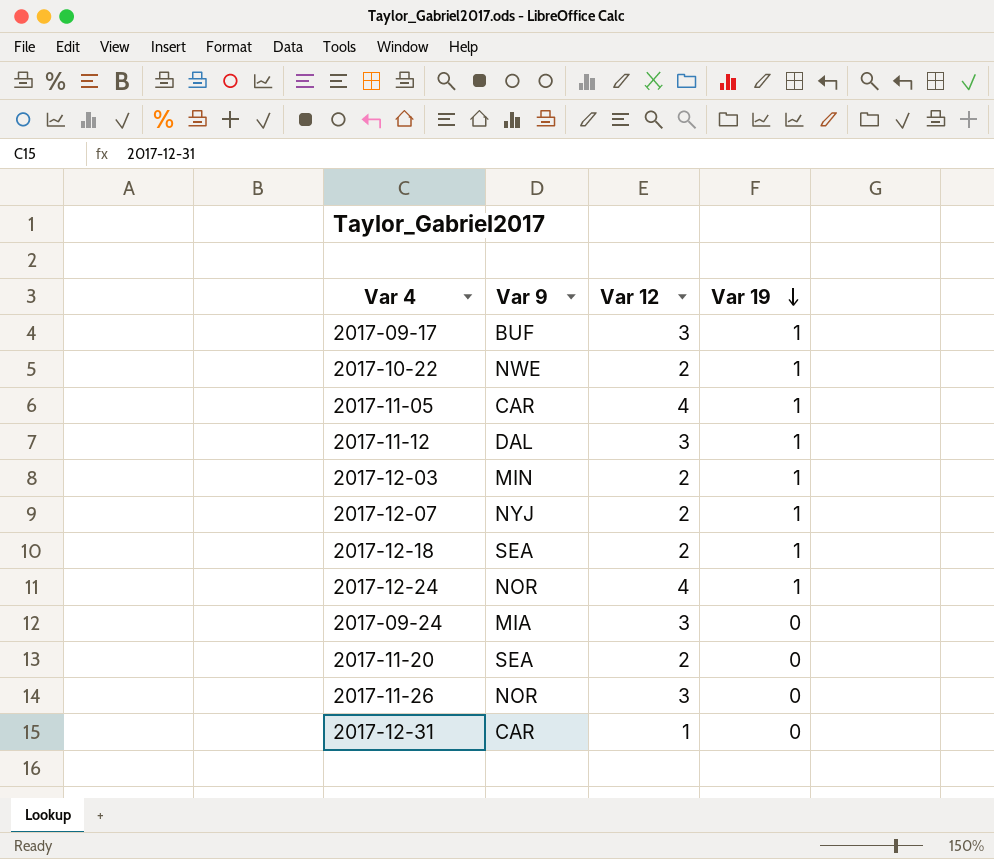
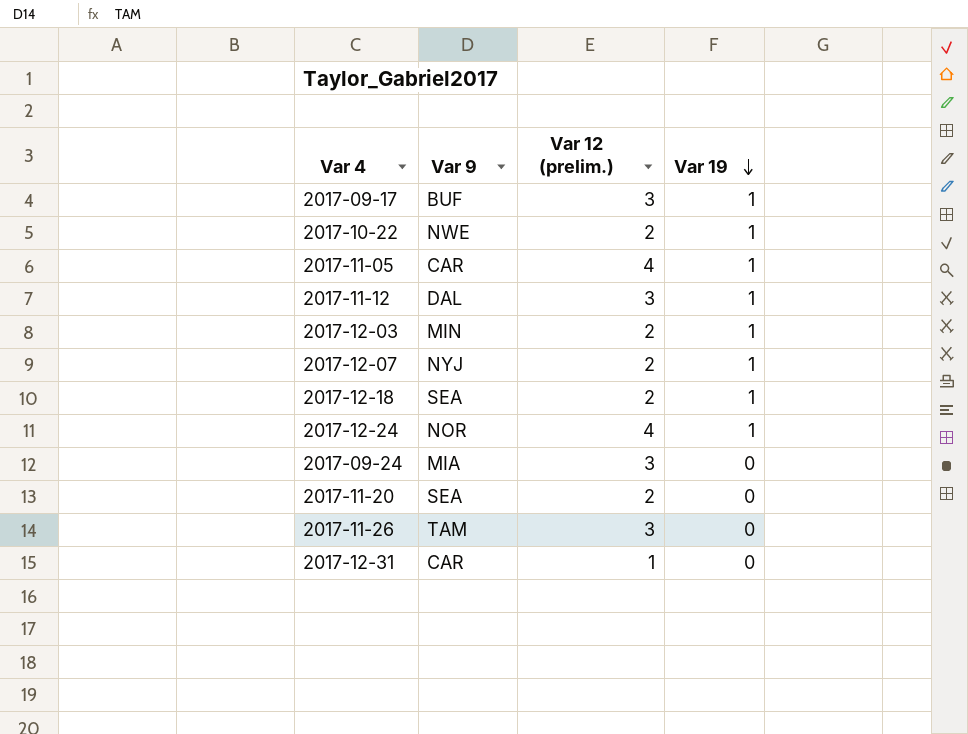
column name: Var 12 -> Var 12 (prelim.)
2017-11-26 | Var 9: NOR -> TAM

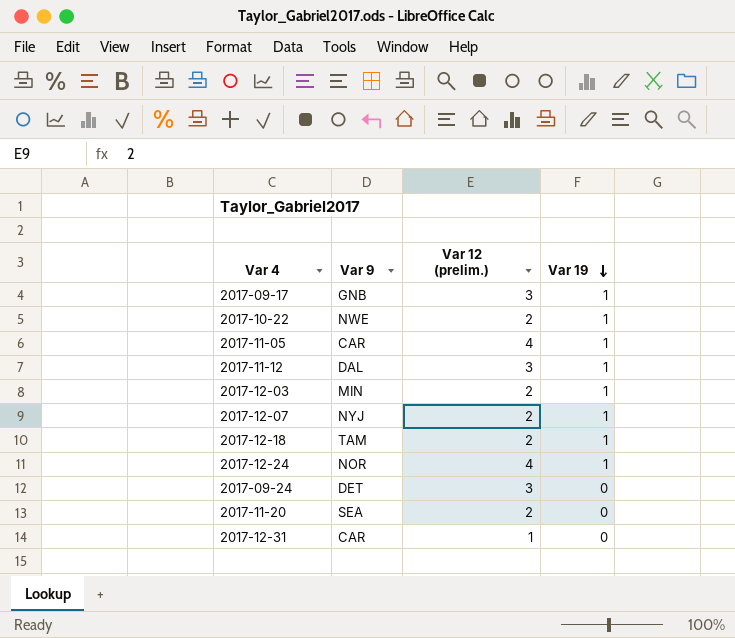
row 2017-11-26: TAM | 3 | 0 -> none
2017-09-17 | Var 9: BUF -> GNB
2017-12-18 | Var 9: SEA -> TAM
2017-09-24 | Var 9: MIA -> DET

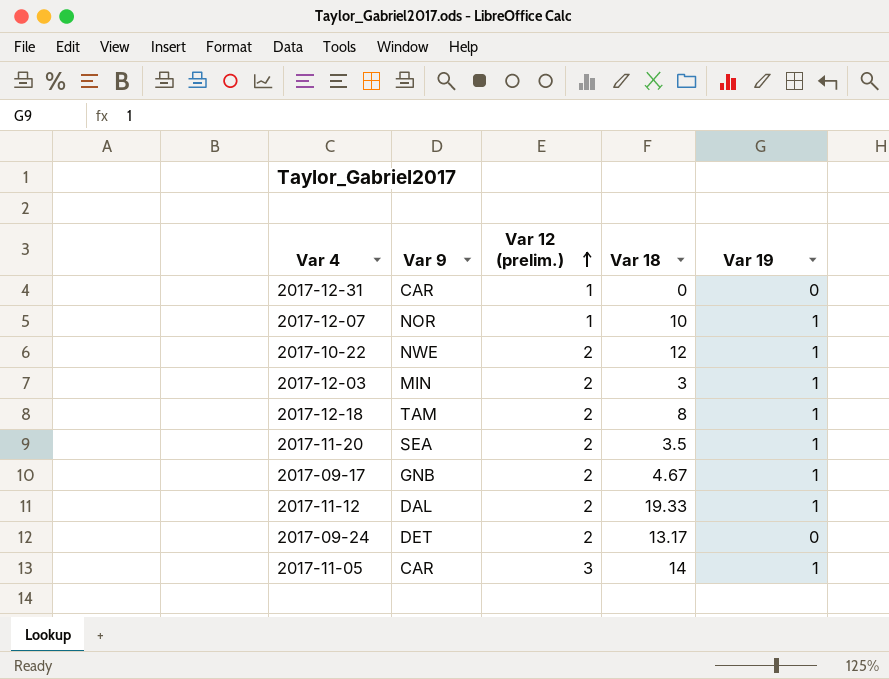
row order: Var 19 descending -> Var 12 (prelim.) ascending
column Var 18 | position: none -> 4
row 2017-12-24: NOR | 4 | 1 -> none
2017-12-07 | Var 9: NYJ -> NOR
2017-12-07 | Var 12 (prelim.): 2 -> 1
2017-11-20 | Var 19: 0 -> 1
2017-09-17 | Var 12 (prelim.): 3 -> 2
2017-11-12 | Var 12 (prelim.): 3 -> 2
2017-09-24 | Var 12 (prelim.): 3 -> 2
2017-11-05 | Var 12 (prelim.): 4 -> 3

